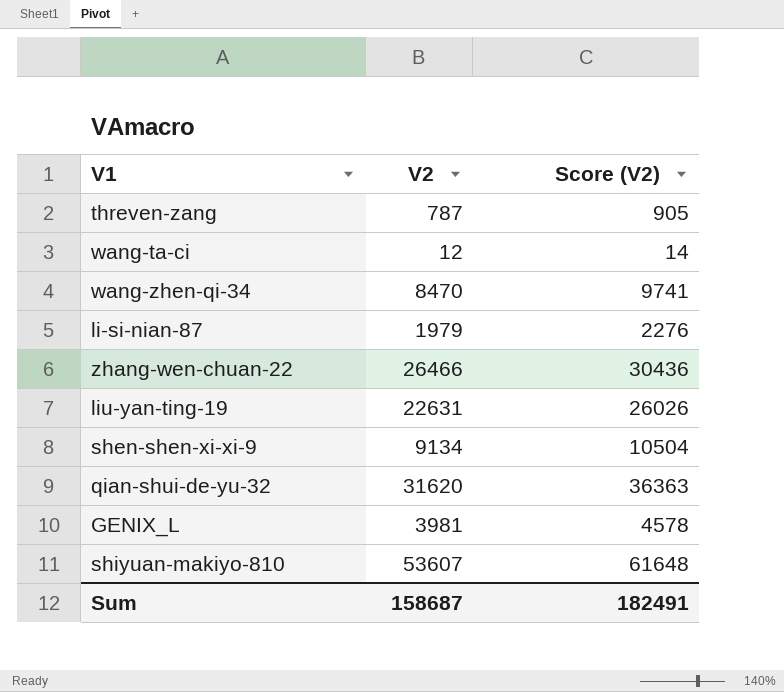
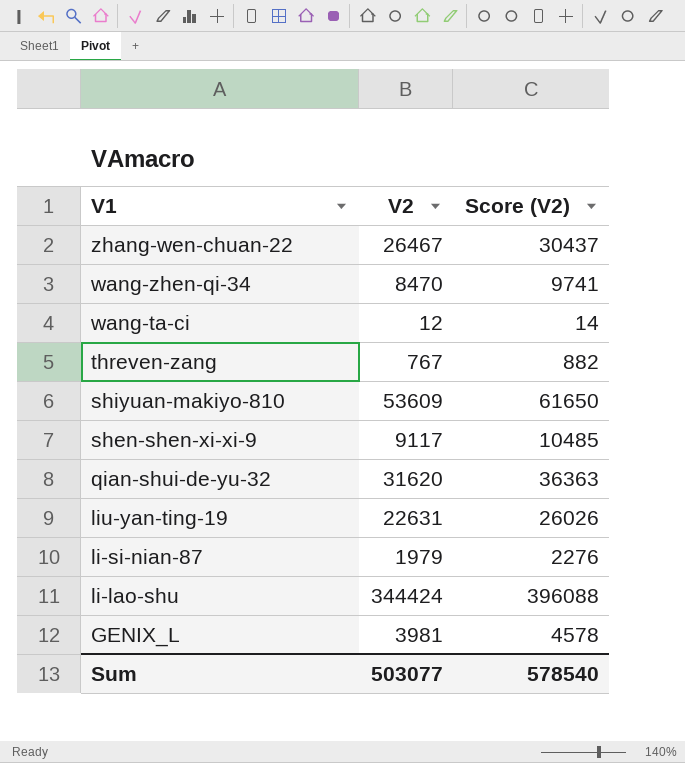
row order: none -> V1 descending
zhang-wen-chuan-22 | V2: 26466 -> 26467
zhang-wen-chuan-22 | Score (V2): 30436 -> 30437
threven-zang | V2: 787 -> 767
threven-zang | Score (V2): 905 -> 882
shiyuan-makiyo-810 | V2: 53607 -> 53609
shiyuan-makiyo-810 | Score (V2): 61648 -> 61650
shen-shen-xi-xi-9 | V2: 9134 -> 9117
shen-shen-xi-xi-9 | Score (V2): 10504 -> 10485
row li-lao-shu: none -> 344424 | 396088
Sum | V2: 158687 -> 503077
Sum | Score (V2): 182491 -> 578540

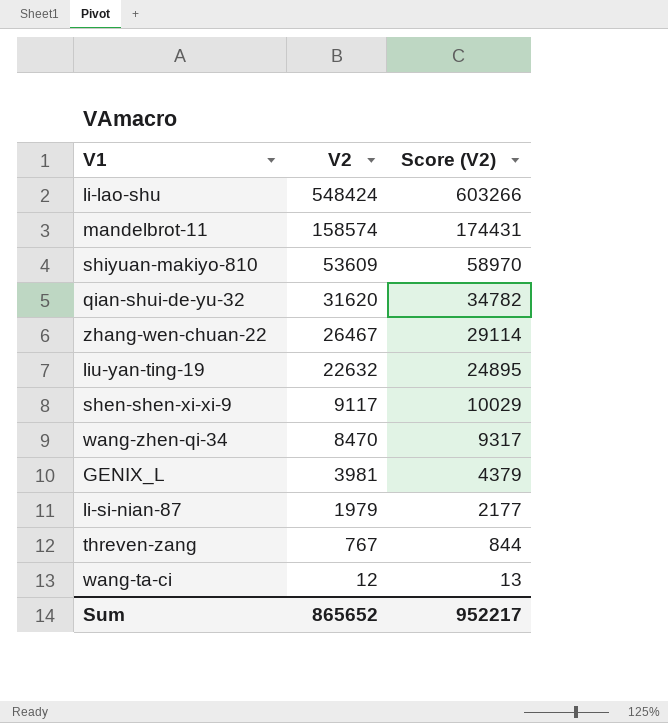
row order: V1 descending -> V2 descending
column Score (V2) | formula: [V2] * 1.15 -> [V2] * 1.1
li-lao-shu | V2: 344424 -> 548424
row mandelbrot-11: none -> 158574 | 174431
liu-yan-ting-19 | V2: 22631 -> 22632
Sum | V2: 503077 -> 865652
Sum | Score (V2): 578540 -> 952217

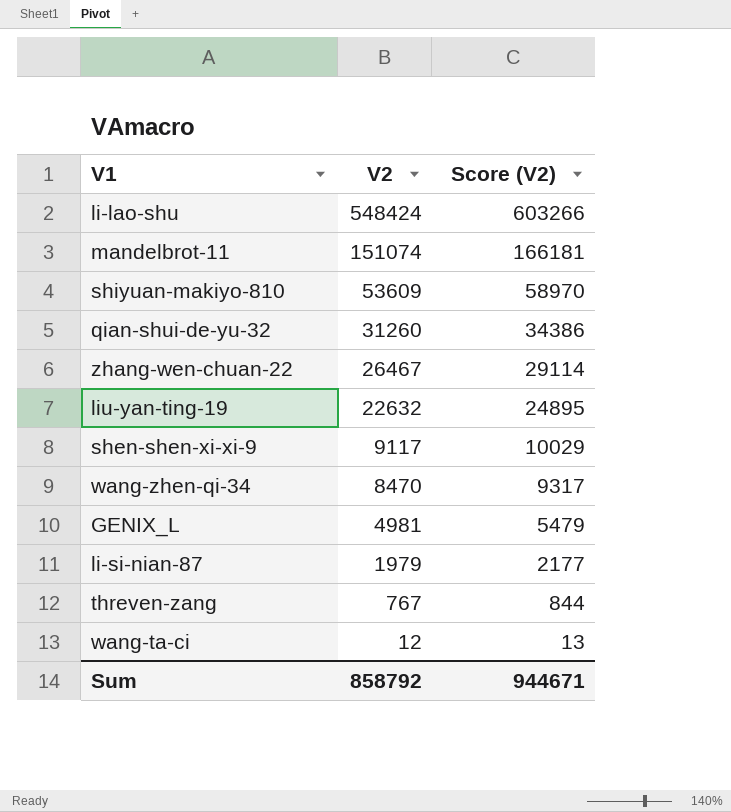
mandelbrot-11 | V2: 158574 -> 151074
mandelbrot-11 | Score (V2): 174431 -> 166181
qian-shui-de-yu-32 | V2: 31620 -> 31260
qian-shui-de-yu-32 | Score (V2): 34782 -> 34386
GENIX_L | V2: 3981 -> 4981
GENIX_L | Score (V2): 4379 -> 5479
Sum | V2: 865652 -> 858792
Sum | Score (V2): 952217 -> 944671

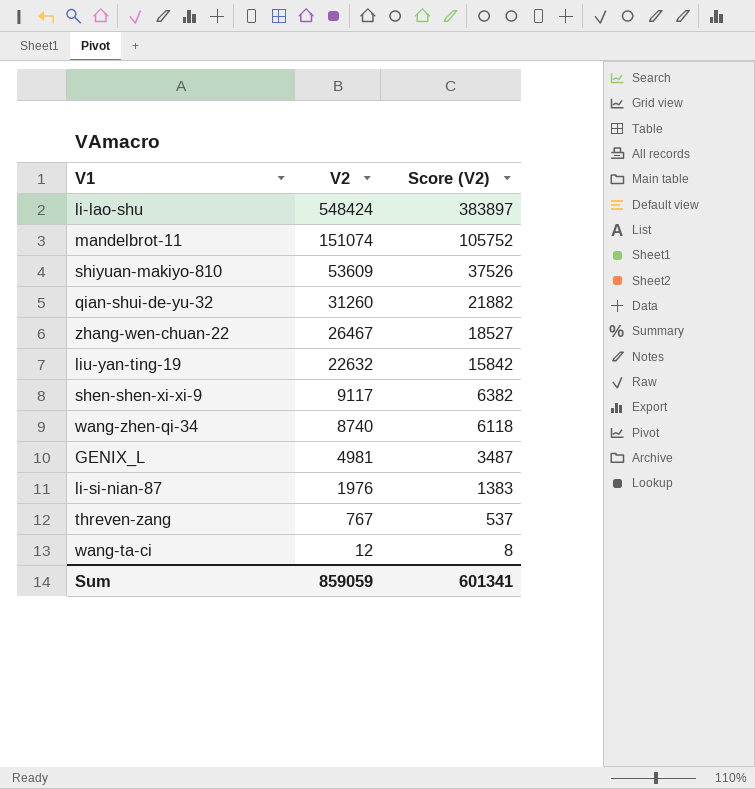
column Score (V2) | formula: [V2] * 1.1 -> [V2] * 0.7
wang-zhen-qi-34 | V2: 8470 -> 8740
li-si-nian-87 | V2: 1979 -> 1976
Sum | V2: 858792 -> 859059
Sum | Score (V2): 944671 -> 601341

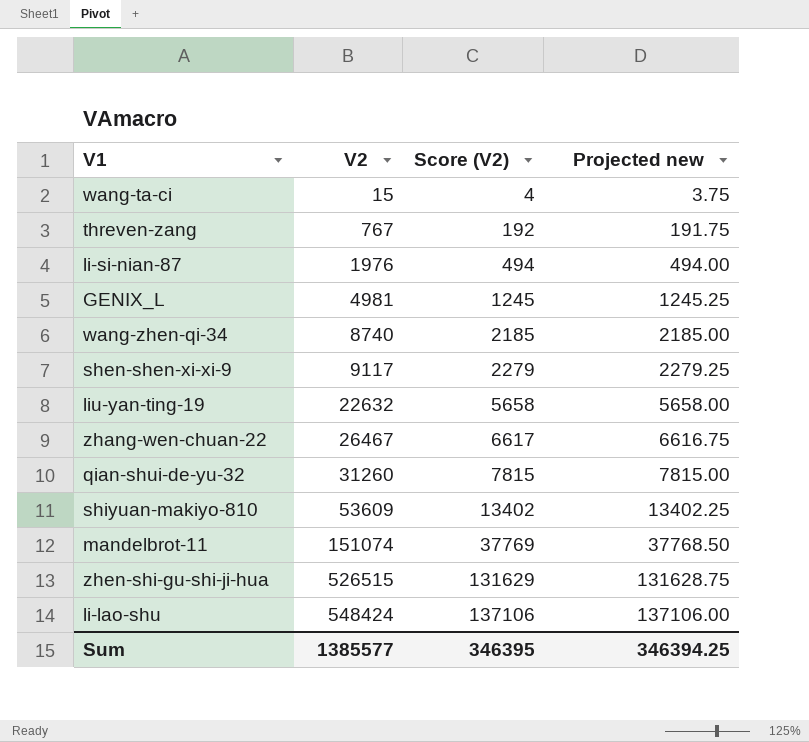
row order: V2 descending -> V2 ascending
column Score (V2) | formula: [V2] * 0.7 -> [V2] * 0.25
column Projected new | formula: none -> [V2] * 0.25
wang-ta-ci | V2: 12 -> 15
row zhen-shi-gu-shi-ji-hua: none -> 526515 | 131629 | 131628.75
Sum | V2: 859059 -> 1385577
Sum | Score (V2): 601341 -> 346395

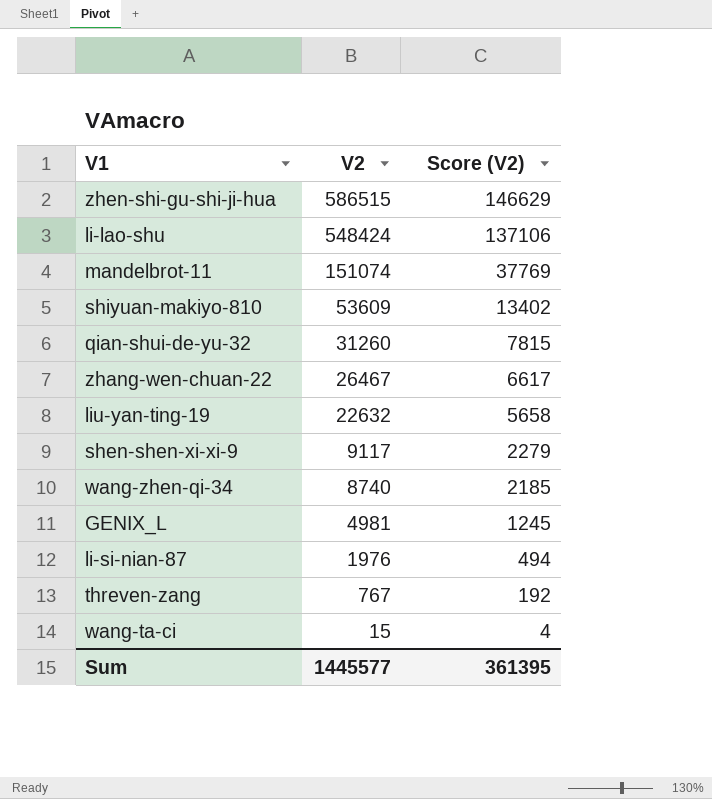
row order: V2 ascending -> V2 descending
column Projected new | formula: [V2] * 0.25 -> none
zhen-shi-gu-shi-ji-hua | V2: 526515 -> 586515
zhen-shi-gu-shi-ji-hua | Score (V2): 131629 -> 146629
Sum | V2: 1385577 -> 1445577
Sum | Score (V2): 346395 -> 361395

